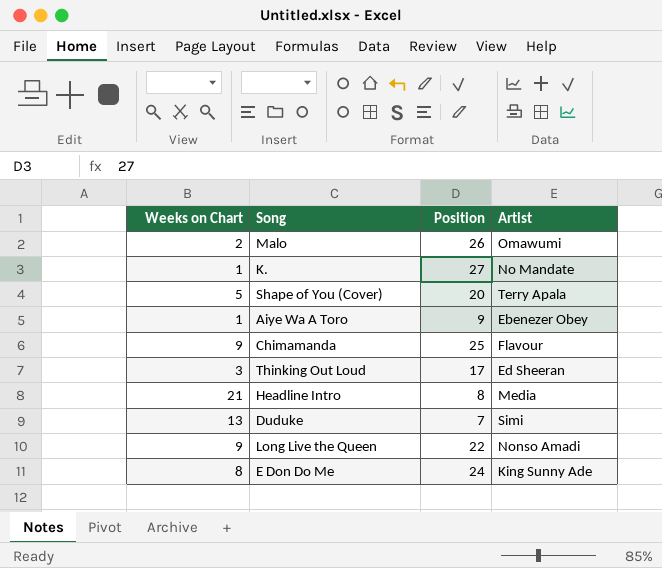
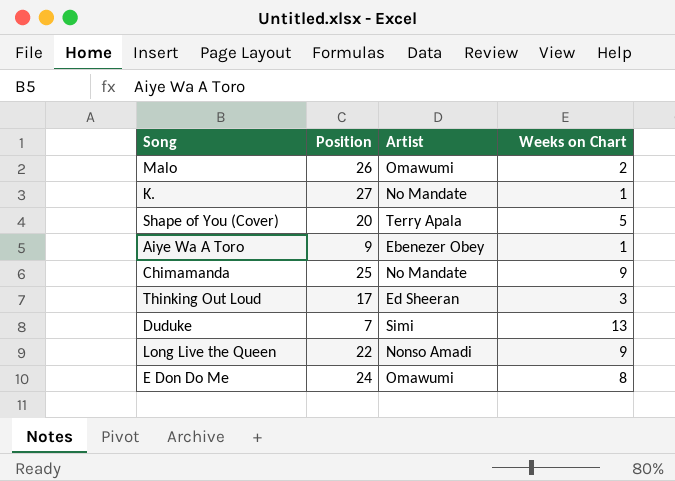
column Weeks on Chart | position: 1 -> 4
row Headline Intro: 21 | 8 | Media -> none
Chimamanda | Artist: Flavour -> No Mandate
E Don Do Me | Artist: King Sunny Ade -> Omawumi

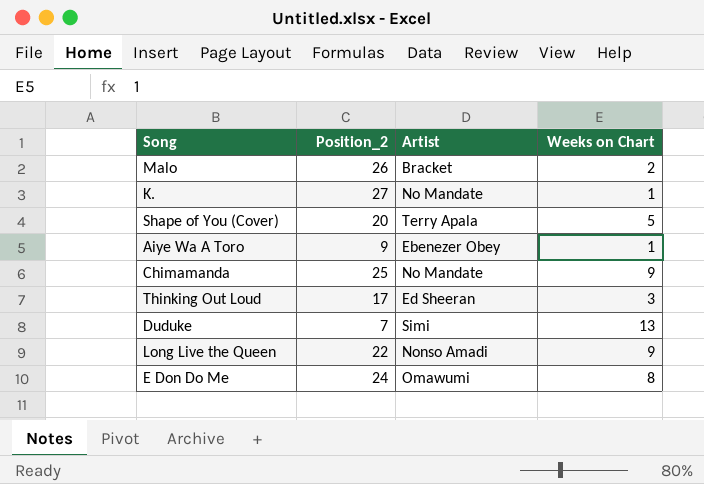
column name: Position -> Position_2
Malo | Artist: Omawumi -> Bracket

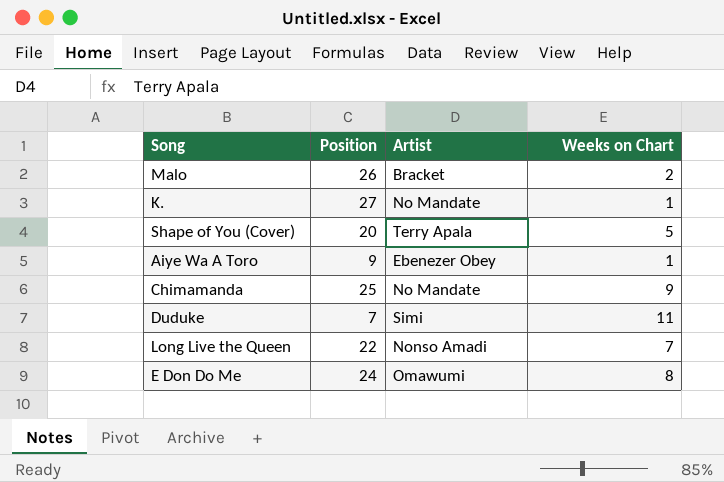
column name: Position_2 -> Position
row Thinking Out Loud: 17 | Ed Sheeran | 3 -> none
Duduke | Weeks on Chart: 13 -> 11
Long Live the Queen | Weeks on Chart: 9 -> 7

